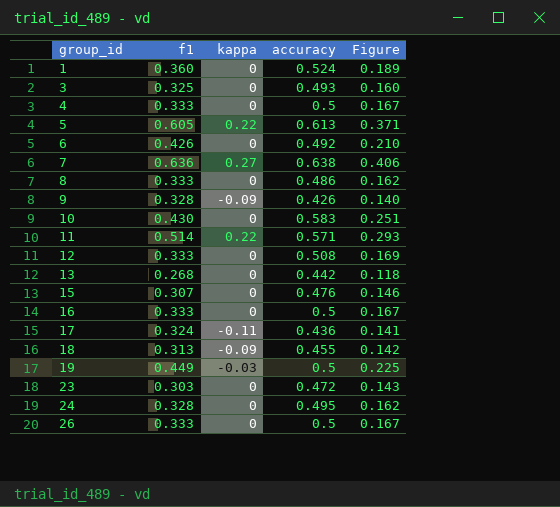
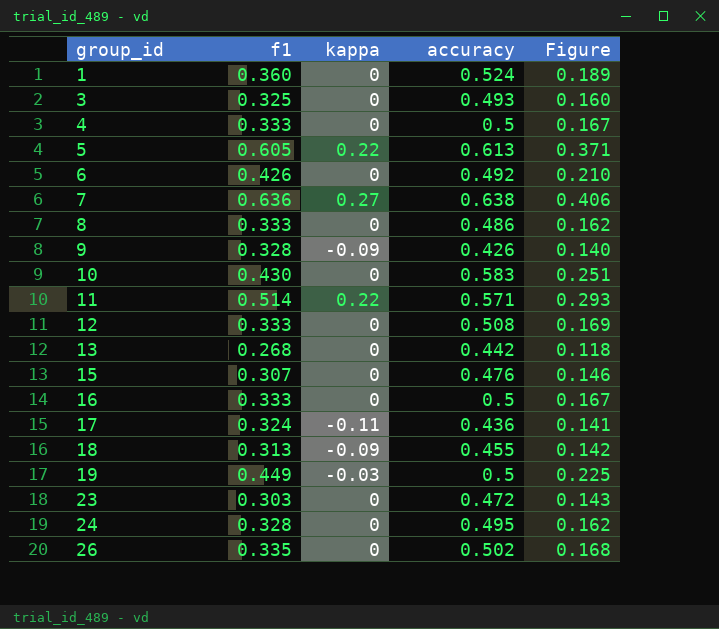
26 | f1: 0.333 -> 0.335
26 | accuracy: 0.5 -> 0.502
26 | Figure: 0.167 -> 0.168

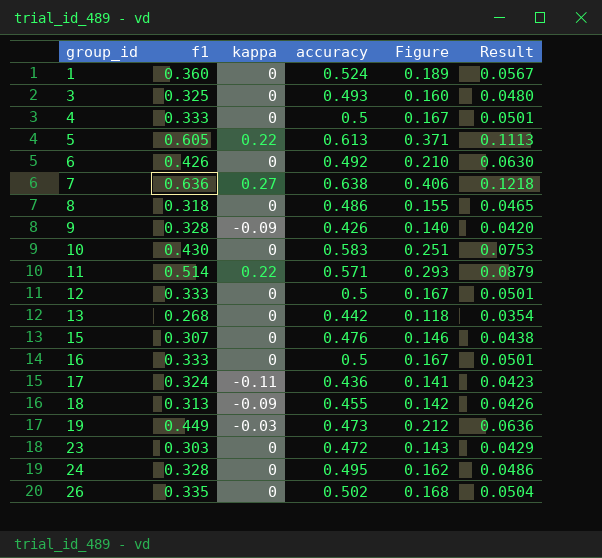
column Result | formula: none -> [Figure] * 0.3
8 | f1: 0.333 -> 0.318
8 | Figure: 0.162 -> 0.155
12 | accuracy: 0.508 -> 0.5
12 | Figure: 0.169 -> 0.167
19 | accuracy: 0.5 -> 0.473
19 | Figure: 0.225 -> 0.212

